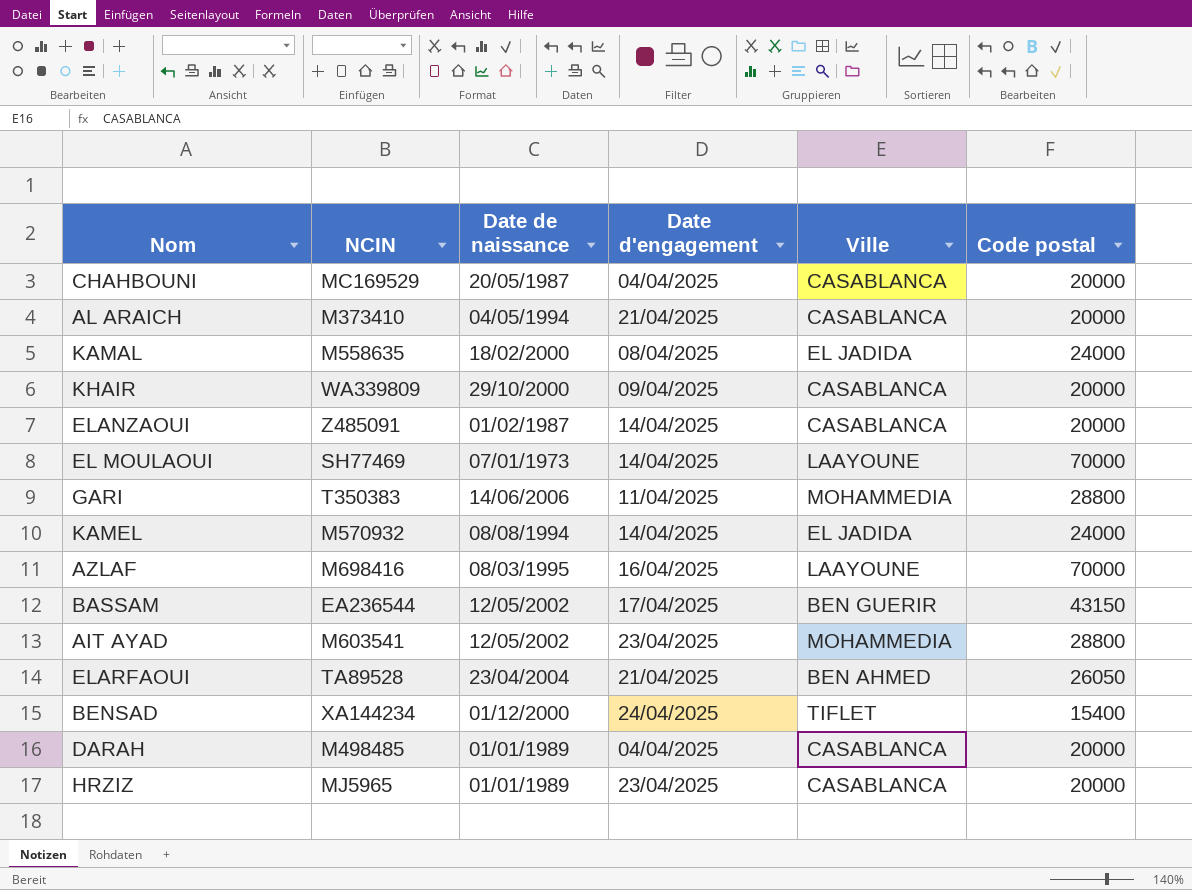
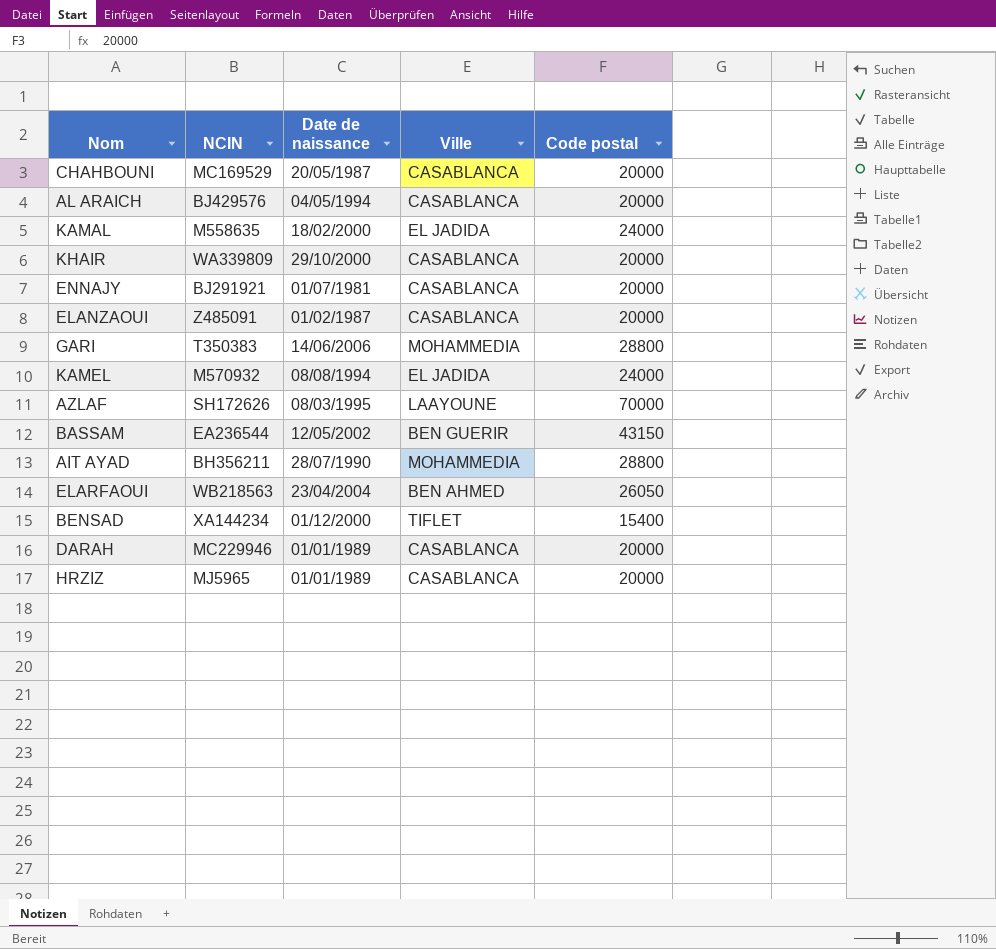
column Date d'engagement | position: 4 -> none
row EL MOULAOUI: SH77469 | 07/01/1973 | 14/04/2025 | LAAYOUNE | 70000 -> none
AL ARAICH | NCIN: M373410 -> BJ429576
row ENNAJY: none -> BJ291921 | 01/07/1981 | CASABLANCA | 20000
AZLAF | NCIN: M698416 -> SH172626
AIT AYAD | NCIN: M603541 -> BH356211
AIT AYAD | Date de naissance: 12/05/2002 -> 28/07/1990
ELARFAOUI | NCIN: TA89528 -> WB218563
DARAH | NCIN: M498485 -> MC229946

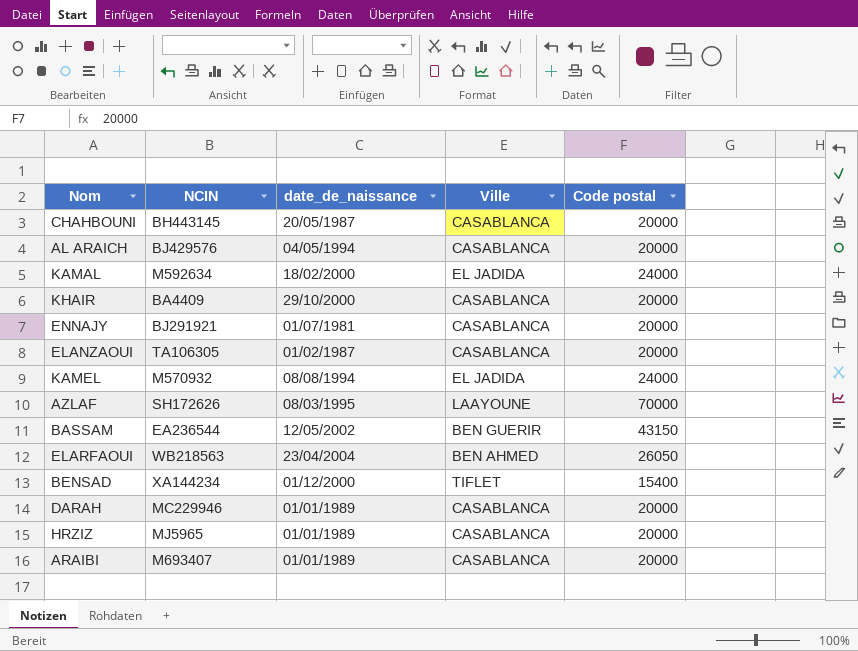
column name: Date de naissance -> date_de_naissance
row GARI: T350383 | 14/06/2006 | MOHAMMEDIA | 28800 -> none
row AIT AYAD: BH356211 | 28/07/1990 | MOHAMMEDIA | 28800 -> none
CHAHBOUNI | NCIN: MC169529 -> BH443145
KAMAL | NCIN: M558635 -> M592634
KHAIR | NCIN: WA339809 -> BA4409
ELANZAOUI | NCIN: Z485091 -> TA106305
row ARAIBI: none -> M693407 | 01/01/1989 | CASABLANCA | 20000

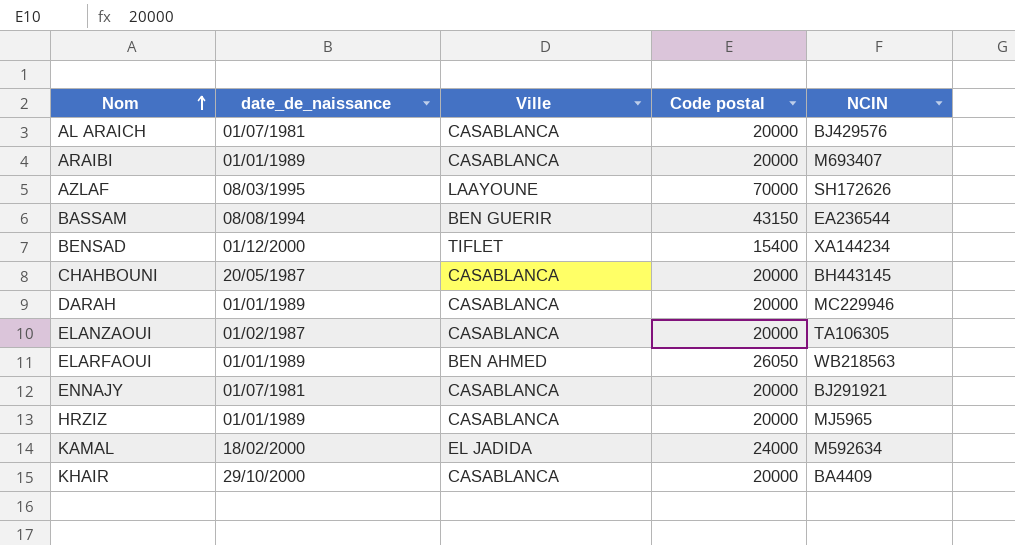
row order: none -> Nom ascending
column NCIN | position: 2 -> 5
row KAMEL: M570932 | 08/08/1994 | EL JADIDA | 24000 -> none
AL ARAICH | date_de_naissance: 04/05/1994 -> 01/07/1981
BASSAM | date_de_naissance: 12/05/2002 -> 08/08/1994
ELARFAOUI | date_de_naissance: 23/04/2004 -> 01/01/1989

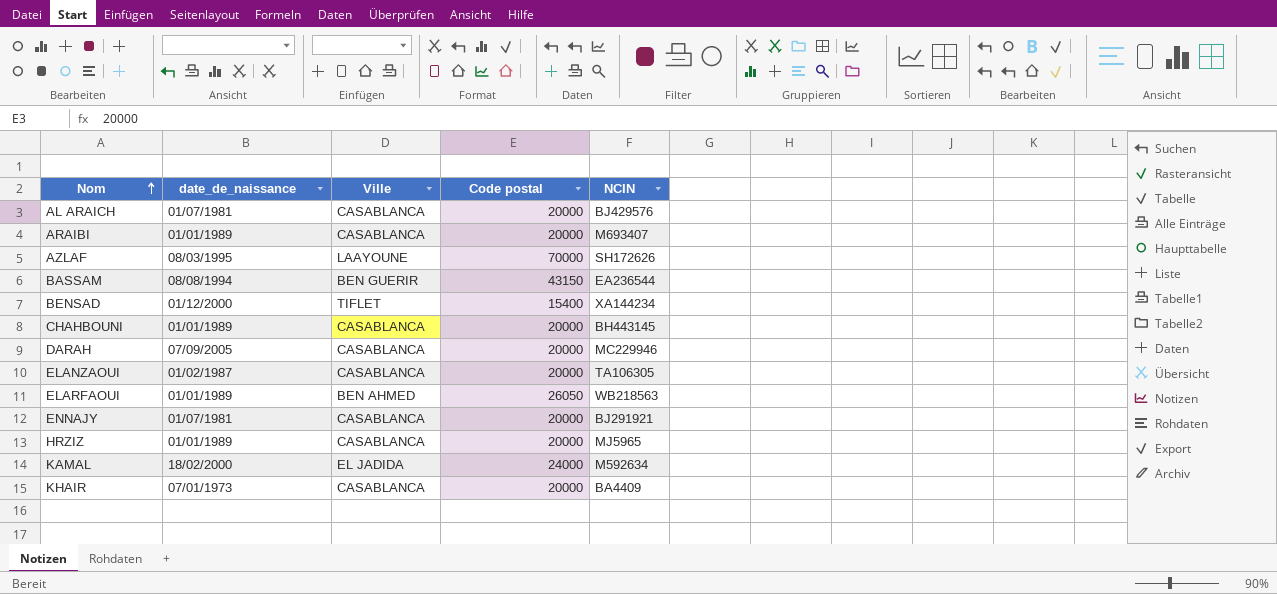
CHAHBOUNI | date_de_naissance: 20/05/1987 -> 01/01/1989
DARAH | date_de_naissance: 01/01/1989 -> 07/09/2005
KHAIR | date_de_naissance: 29/10/2000 -> 07/01/1973

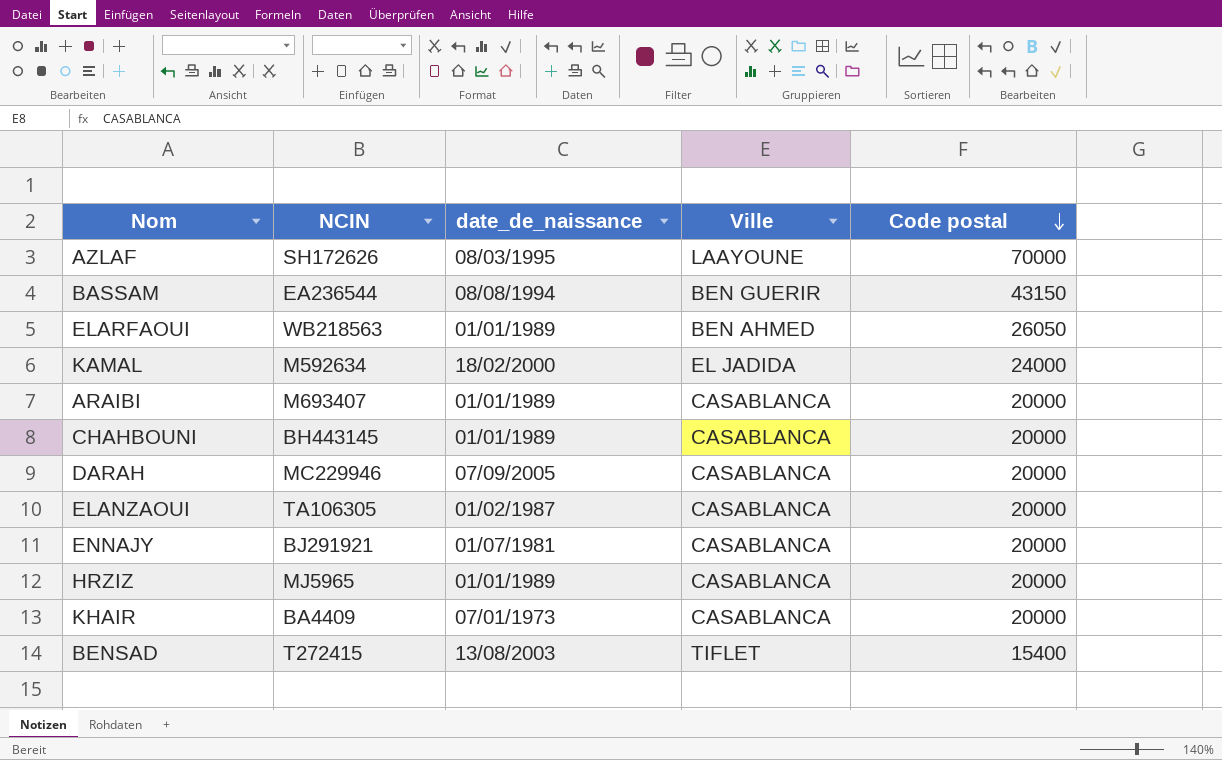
row order: Nom ascending -> Code postal descending
column NCIN | position: 5 -> 2
row AL ARAICH: 01/07/1981 | CASABLANCA | 20000 | BJ429576 -> none
BENSAD | NCIN: XA144234 -> T272415
BENSAD | date_de_naissance: 01/12/2000 -> 13/08/2003

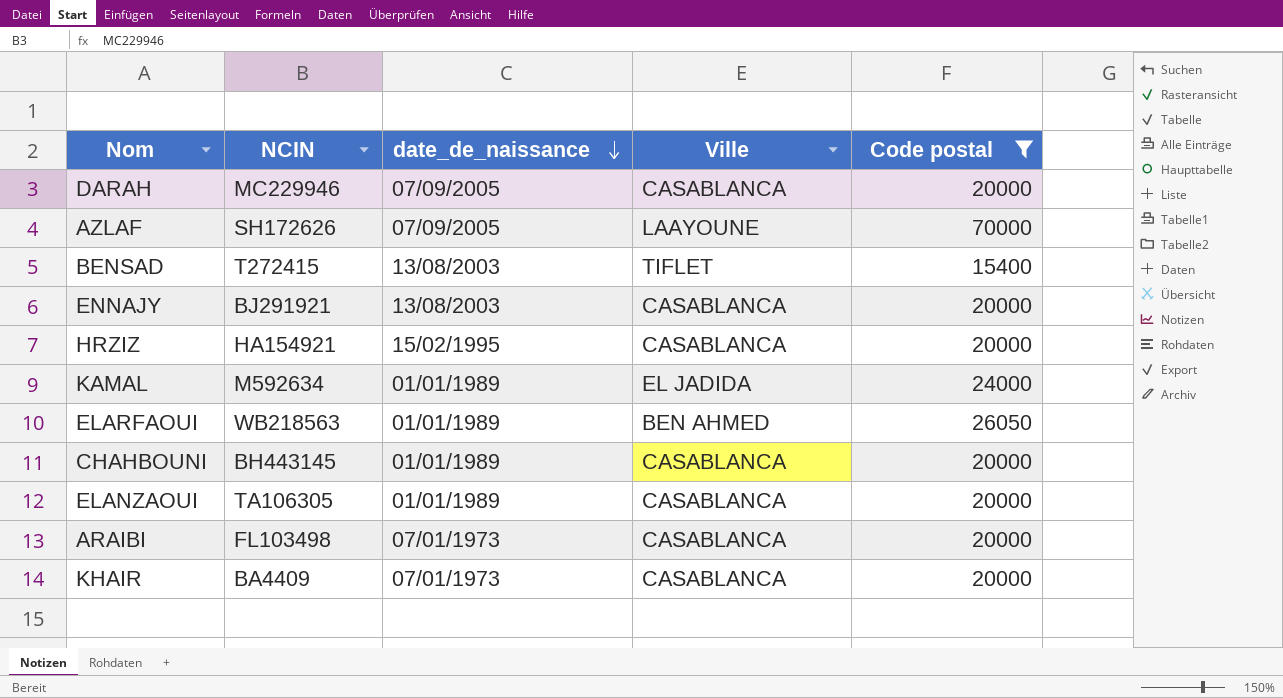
filter: none -> Code postal != 43150
row order: Code postal descending -> date_de_naissance descending
AZLAF | date_de_naissance: 08/03/1995 -> 07/09/2005
ENNAJY | date_de_naissance: 01/07/1981 -> 13/08/2003
HRZIZ | NCIN: MJ5965 -> HA154921
HRZIZ | date_de_naissance: 01/01/1989 -> 15/02/1995
KAMAL | date_de_naissance: 18/02/2000 -> 01/01/1989
ELANZAOUI | date_de_naissance: 01/02/1987 -> 01/01/1989
ARAIBI | NCIN: M693407 -> FL103498
ARAIBI | date_de_naissance: 01/01/1989 -> 07/01/1973

